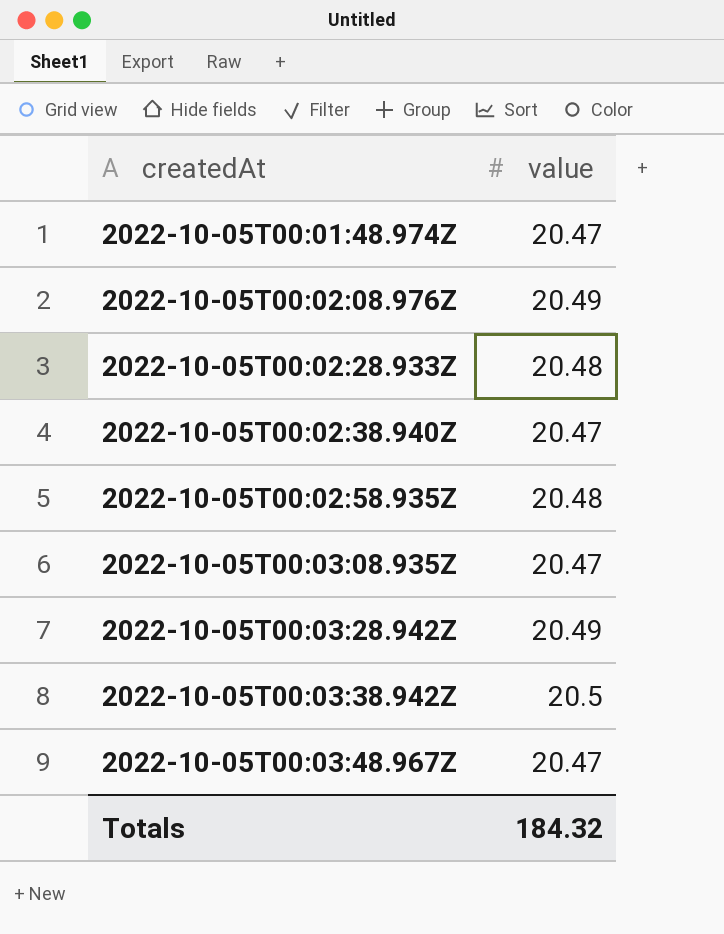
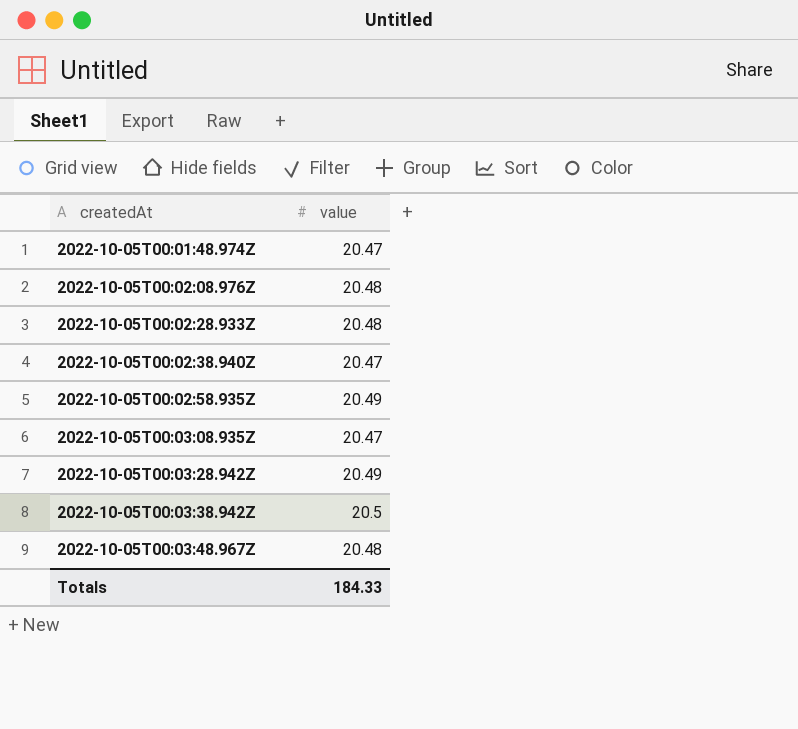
2022-10-05T00:02:08.976Z | value: 20.49 -> 20.48
2022-10-05T00:02:58.935Z | value: 20.48 -> 20.49
2022-10-05T00:03:48.967Z | value: 20.47 -> 20.48
Totals | value: 184.32 -> 184.33

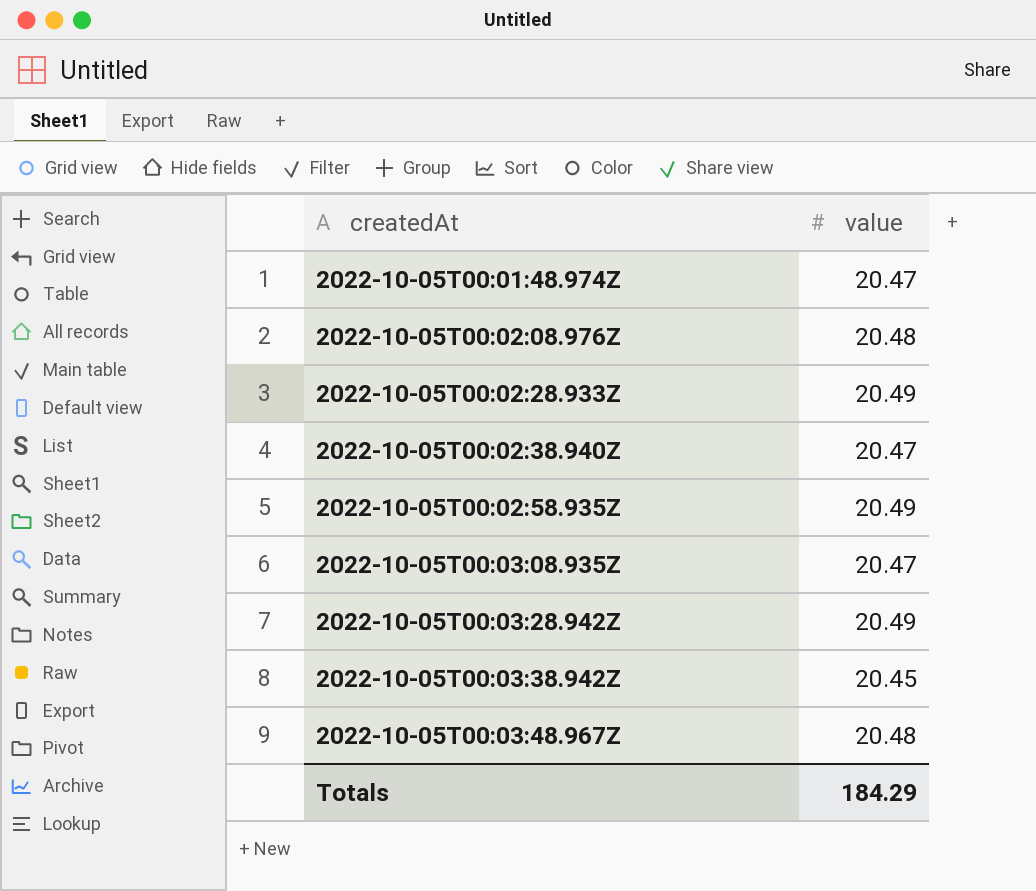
2022-10-05T00:02:28.933Z | value: 20.48 -> 20.49
2022-10-05T00:03:38.942Z | value: 20.5 -> 20.45
Totals | value: 184.33 -> 184.29

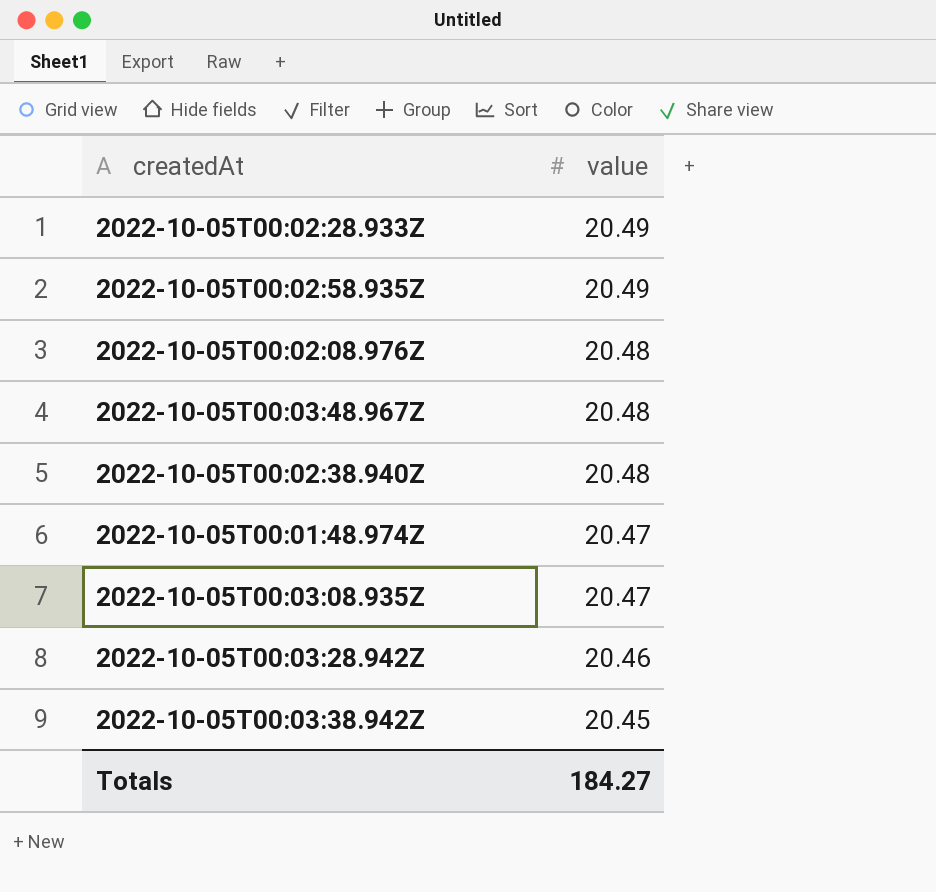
row order: createdAt ascending -> value descending
2022-10-05T00:02:38.940Z | value: 20.47 -> 20.48
2022-10-05T00:03:28.942Z | value: 20.49 -> 20.46
Totals | value: 184.29 -> 184.27

